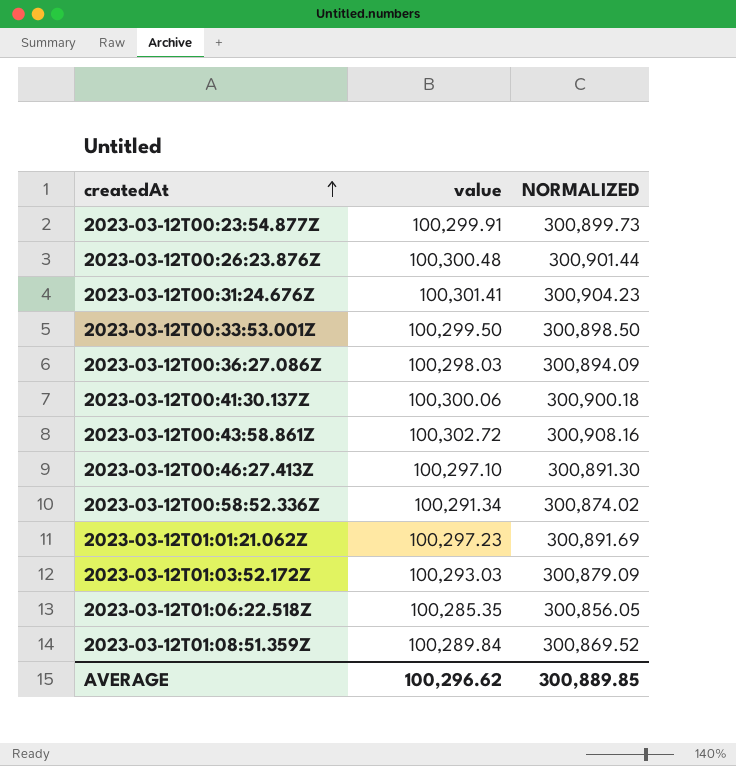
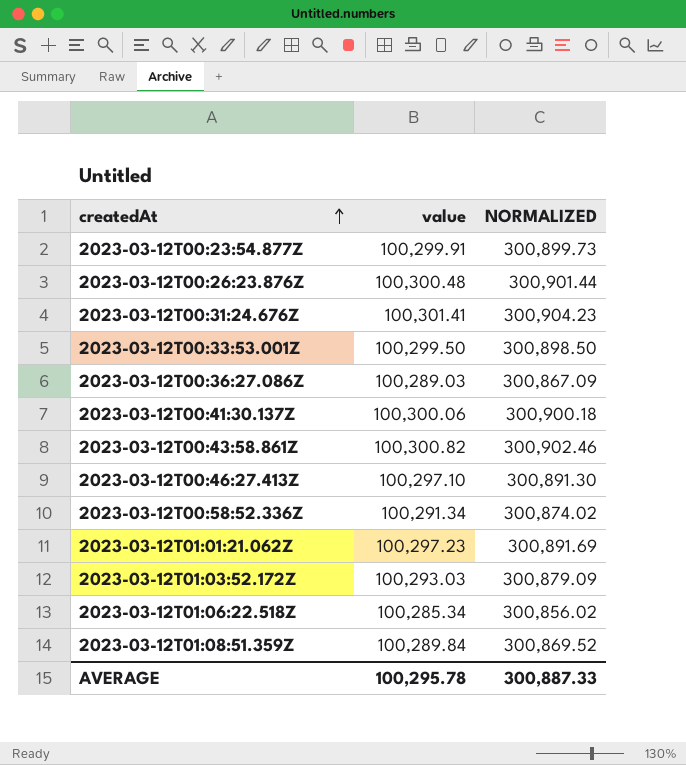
2023-03-12T00:36:27.086Z | value: 100,298.03 -> 100,289.03
2023-03-12T00:36:27.086Z | NORMALIZED: 300,894.09 -> 300,867.09
2023-03-12T00:43:58.861Z | value: 100,302.72 -> 100,300.82
2023-03-12T00:43:58.861Z | NORMALIZED: 300,908.16 -> 300,902.46
2023-03-12T01:06:22.518Z | value: 100,285.35 -> 100,285.34
2023-03-12T01:06:22.518Z | NORMALIZED: 300,856.05 -> 300,856.02
AVERAGE | value: 100,296.62 -> 100,295.78
AVERAGE | NORMALIZED: 300,889.85 -> 300,887.33

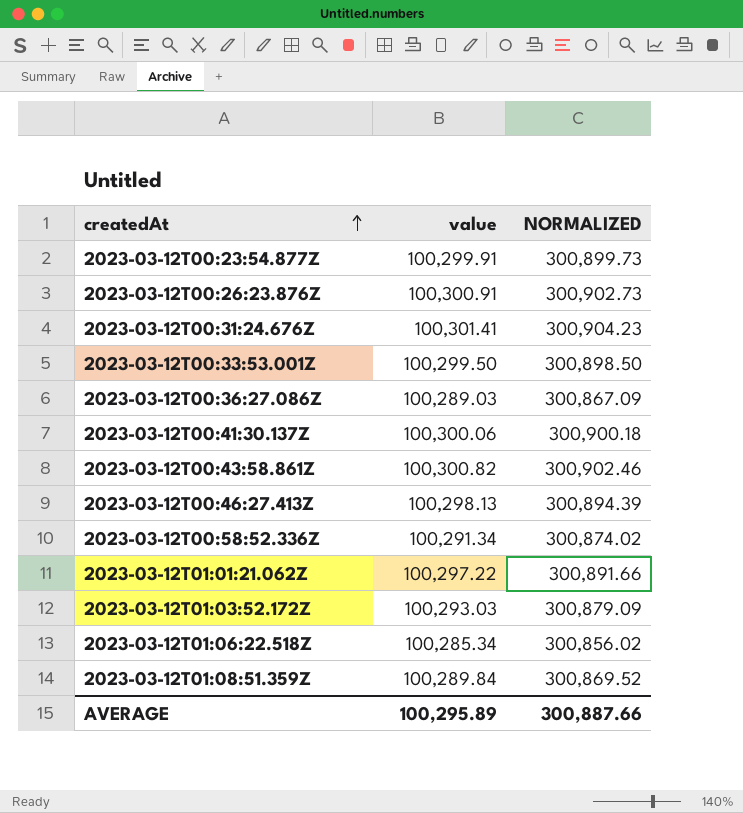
2023-03-12T00:26:23.876Z | value: 100,300.48 -> 100,300.91
2023-03-12T00:26:23.876Z | NORMALIZED: 300,901.44 -> 300,902.73
2023-03-12T00:46:27.413Z | value: 100,297.10 -> 100,298.13
2023-03-12T00:46:27.413Z | NORMALIZED: 300,891.30 -> 300,894.39
2023-03-12T01:01:21.062Z | value: 100,297.23 -> 100,297.22
2023-03-12T01:01:21.062Z | NORMALIZED: 300,891.69 -> 300,891.66
AVERAGE | value: 100,295.78 -> 100,295.89
AVERAGE | NORMALIZED: 300,887.33 -> 300,887.66

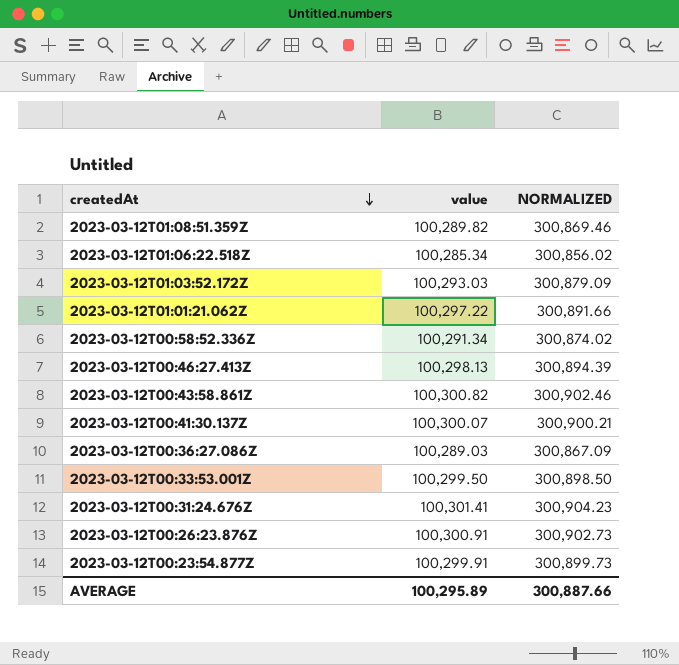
row order: createdAt ascending -> createdAt descending
2023-03-12T01:08:51.359Z | value: 100,289.84 -> 100,289.82
2023-03-12T01:08:51.359Z | NORMALIZED: 300,869.52 -> 300,869.46
2023-03-12T00:41:30.137Z | value: 100,300.06 -> 100,300.07
2023-03-12T00:41:30.137Z | NORMALIZED: 300,900.18 -> 300,900.21

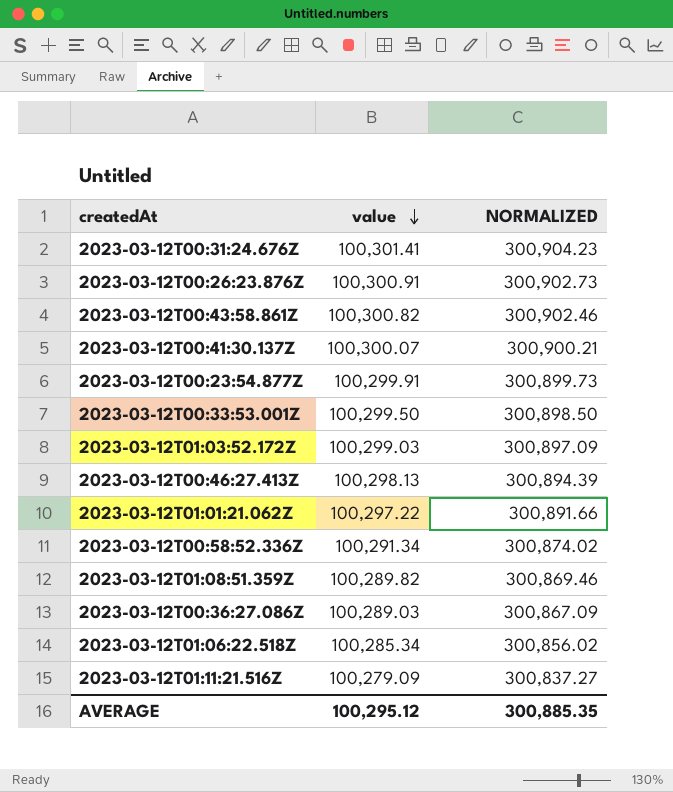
row order: createdAt descending -> value descending
2023-03-12T01:03:52.172Z | value: 100,293.03 -> 100,299.03
2023-03-12T01:03:52.172Z | NORMALIZED: 300,879.09 -> 300,897.09
row 2023-03-12T01:11:21.516Z: none -> 100,279.09 | 300,837.27
AVERAGE | value: 100,295.89 -> 100,295.12
AVERAGE | NORMALIZED: 300,887.66 -> 300,885.35

